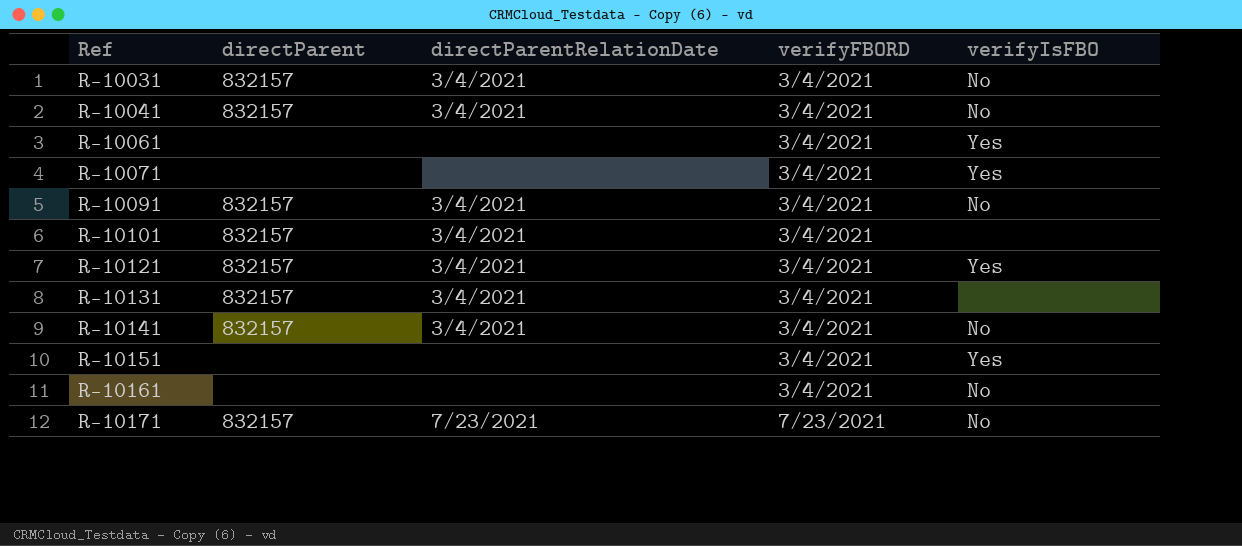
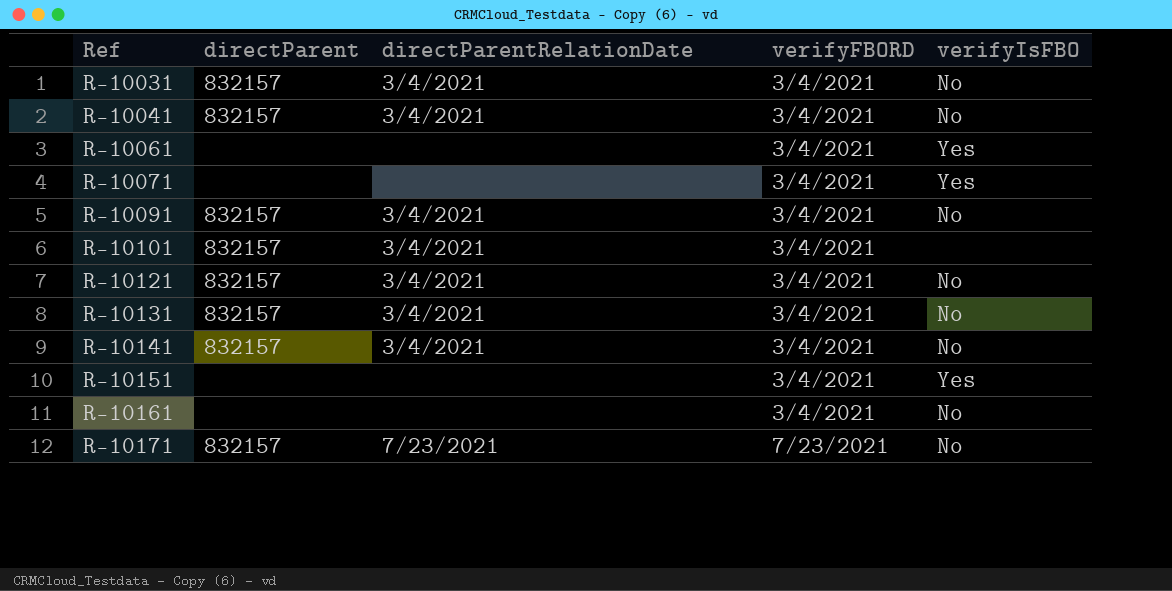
R-10121 | verifyIsFBO: Yes -> No
R-10131 | verifyIsFBO: none -> No

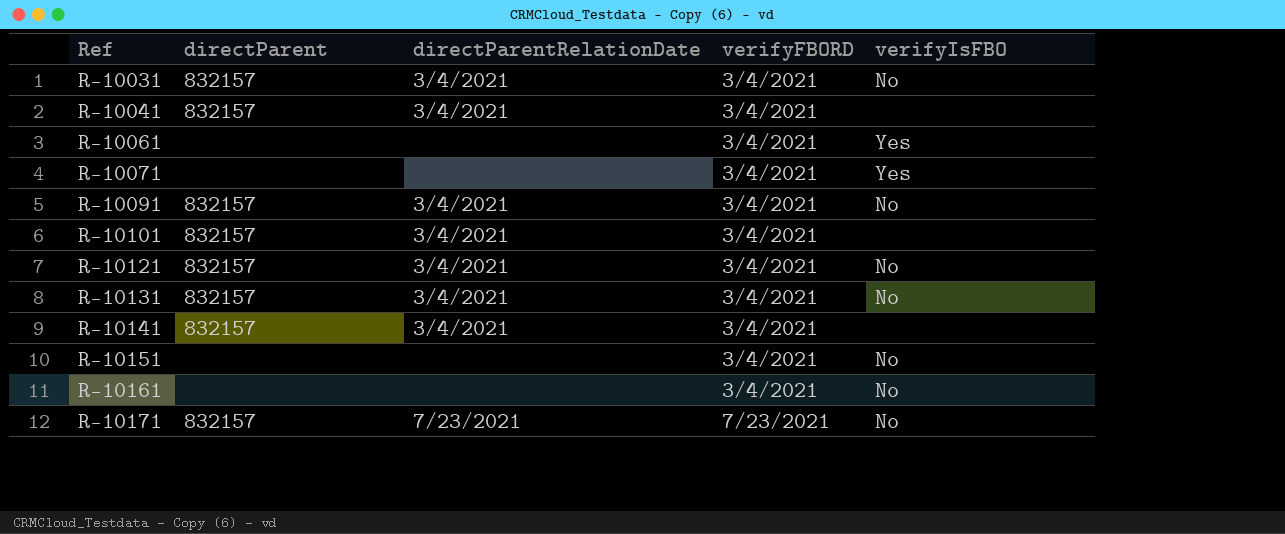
R-10041 | verifyIsFBO: No -> none
R-10141 | verifyIsFBO: No -> none
R-10151 | verifyIsFBO: Yes -> No

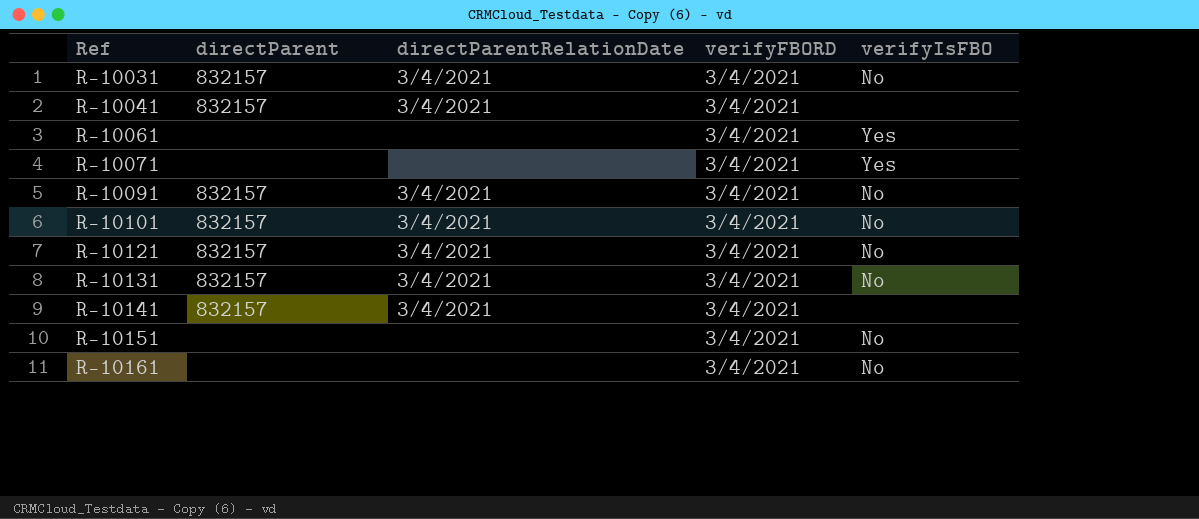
row R-10171: 832157 | 7/23/2021 | 7/23/2021 | No -> none
R-10101 | verifyIsFBO: none -> No

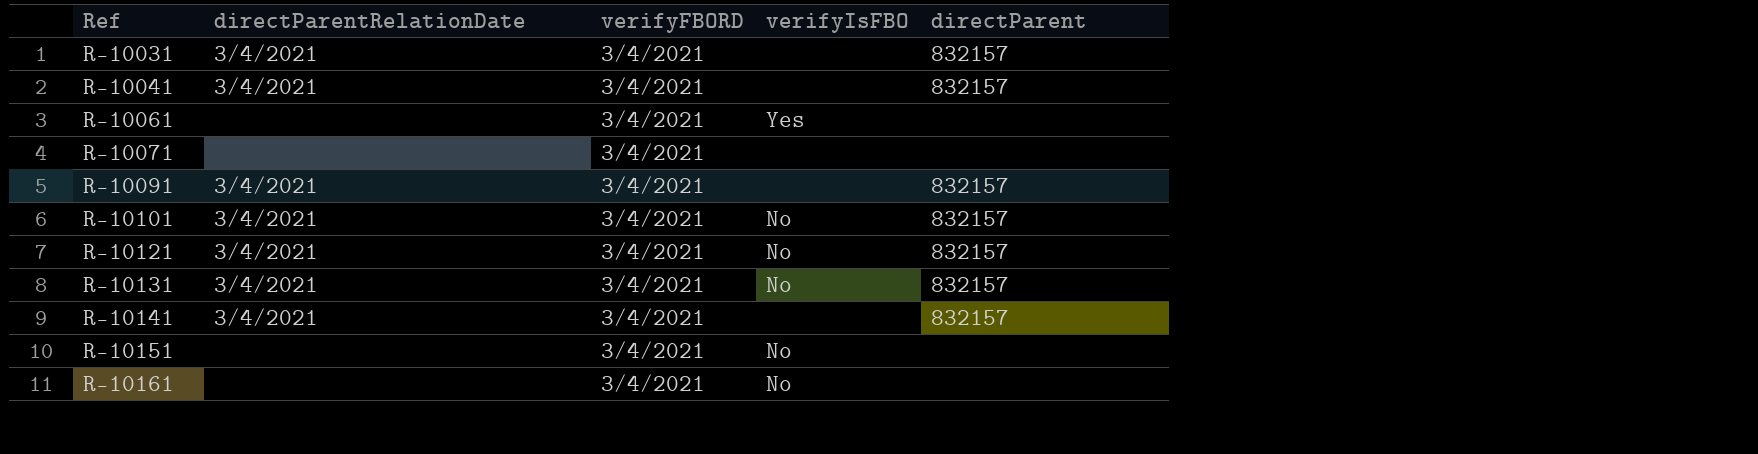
column directParent | position: 2 -> 5
R-10031 | verifyIsFBO: No -> none
R-10071 | verifyIsFBO: Yes -> none
R-10091 | verifyIsFBO: No -> none

